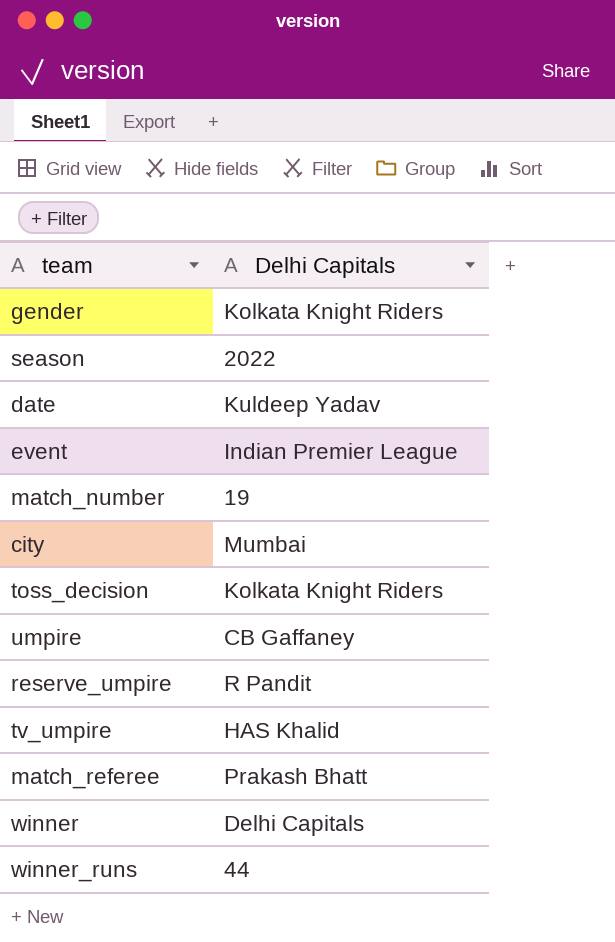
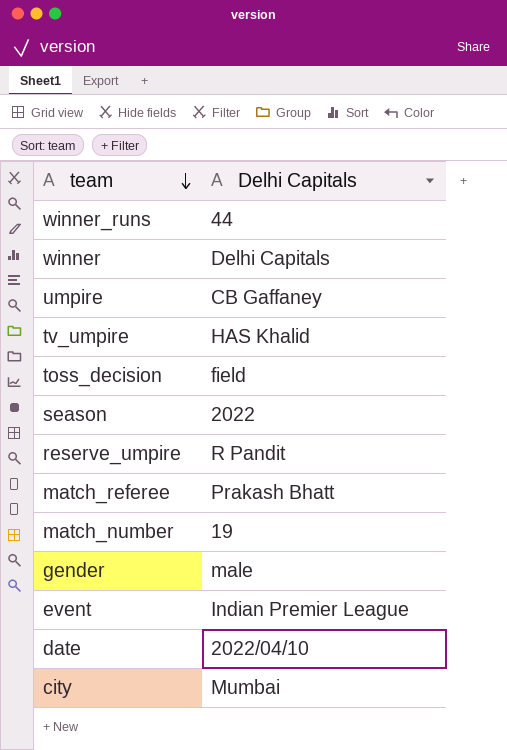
row order: none -> team descending
toss_decision | Delhi Capitals: Kolkata Knight Riders -> field
gender | Delhi Capitals: Kolkata Knight Riders -> male
date | Delhi Capitals: Kuldeep Yadav -> 2022/04/10

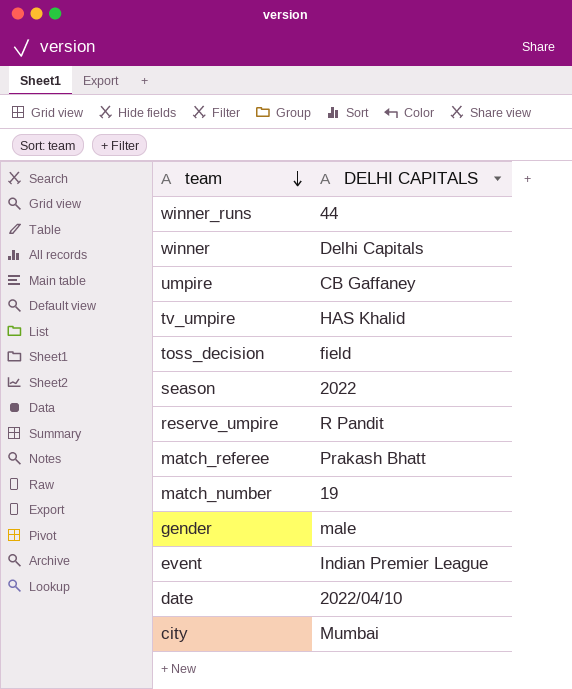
column name: Delhi Capitals -> DELHI CAPITALS

